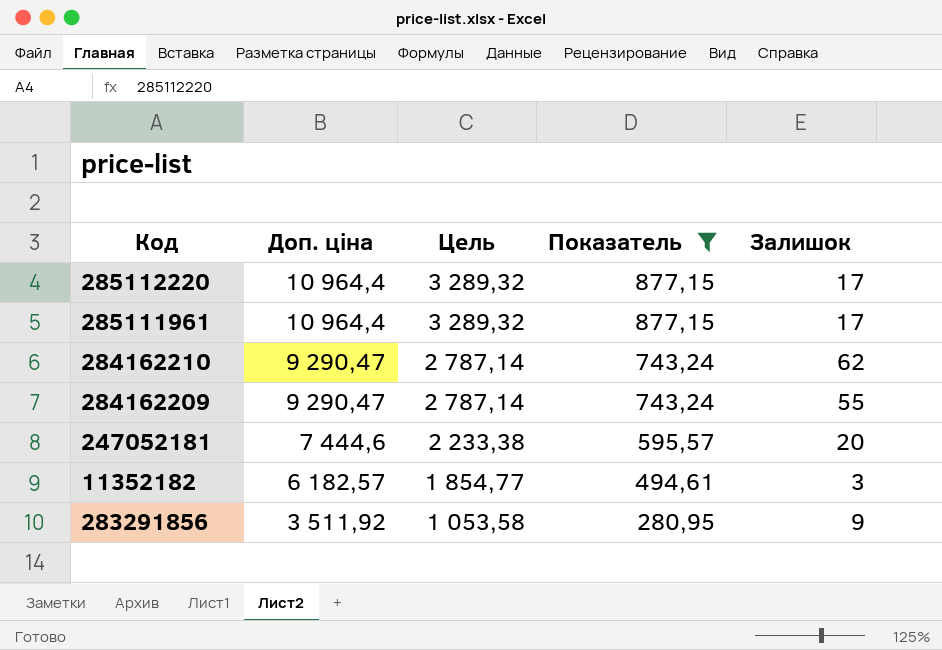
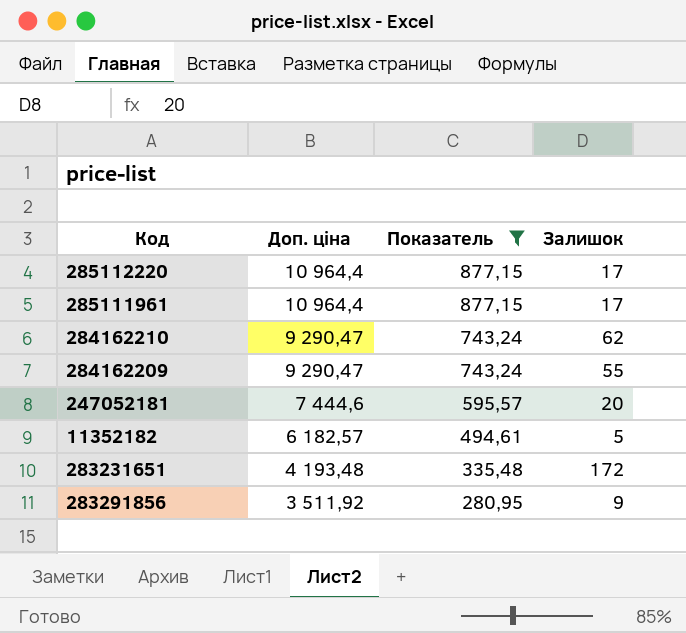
column Цель | formula: [Доп. ціна] * 0,3 -> none
11352182 | Залишок: 3 -> 5
row 283231651: none -> 4 193,48 | 335,48 | 172

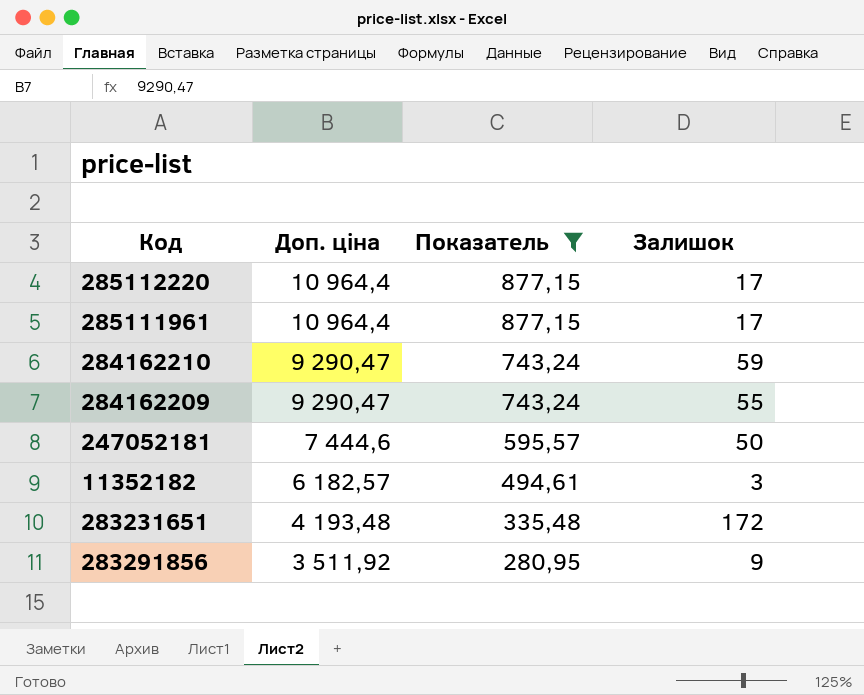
284162210 | Залишок: 62 -> 59
247052181 | Залишок: 20 -> 50
11352182 | Залишок: 5 -> 3

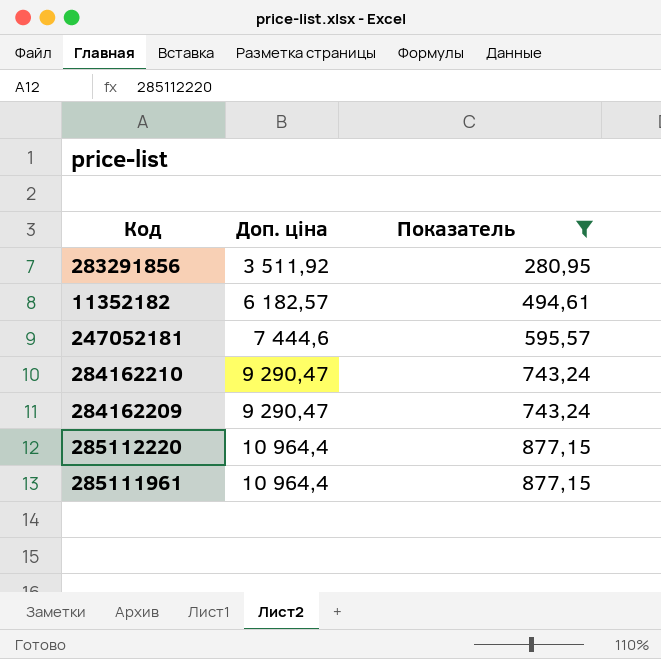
row order: Доп. ціна descending -> Доп. ціна ascending
column Залишок | position: 4 -> none
row 283231651: 4 193,48 | 335,48 | 172 -> none

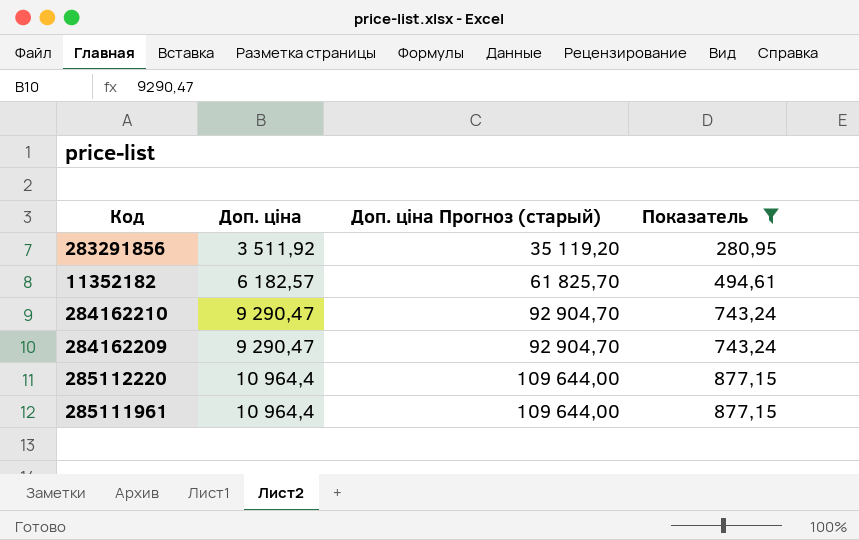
column Доп. ціна Прогноз (старый) | formula: none -> [Доп. ціна] * 10
row 247052181: 7 444,6 | 595,57 -> none

